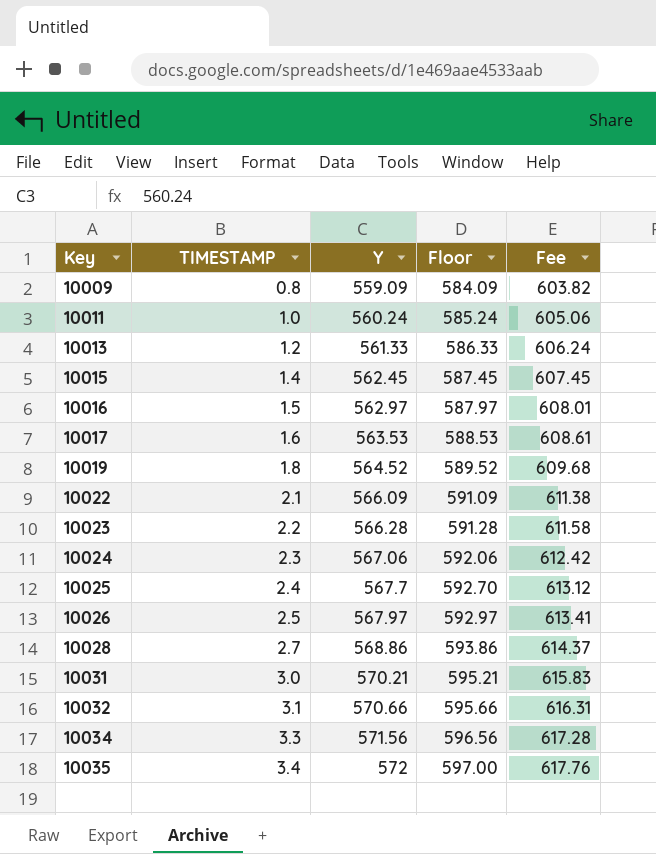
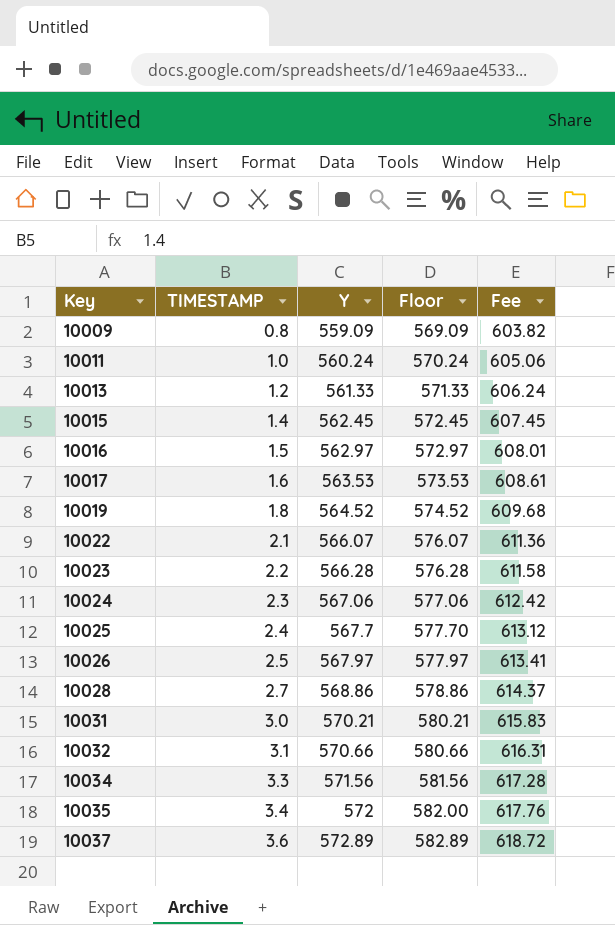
column Floor | formula: [Y] + 25 -> [Y] + 10
10022 | Y: 566.09 -> 566.07
10022 | Fee: 611.38 -> 611.36
row 10037: none -> 3.6 | 572.89 | 582.89 | 618.72

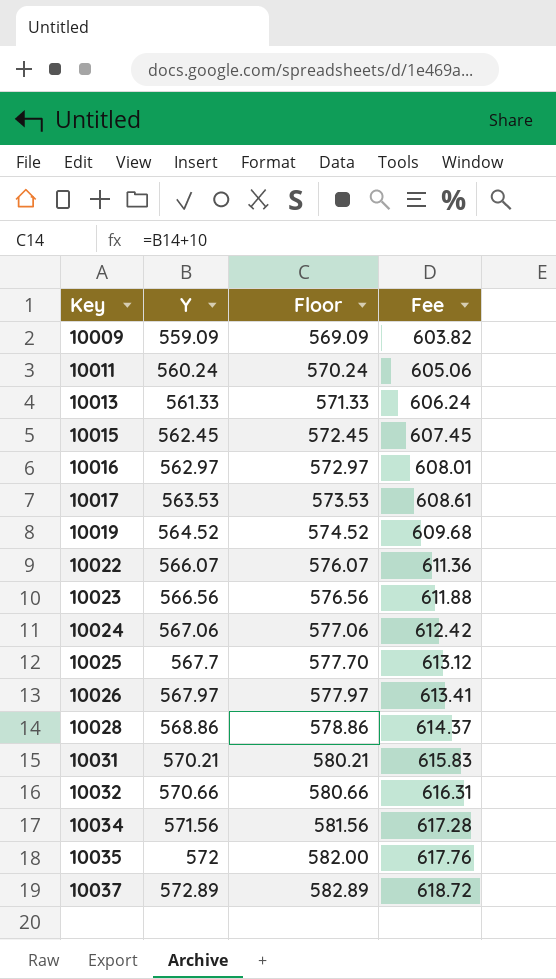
column TIMESTAMP | position: 2 -> none
10023 | Y: 566.28 -> 566.56
10023 | Floor: 576.28 -> 576.56
10023 | Fee: 611.58 -> 611.88

